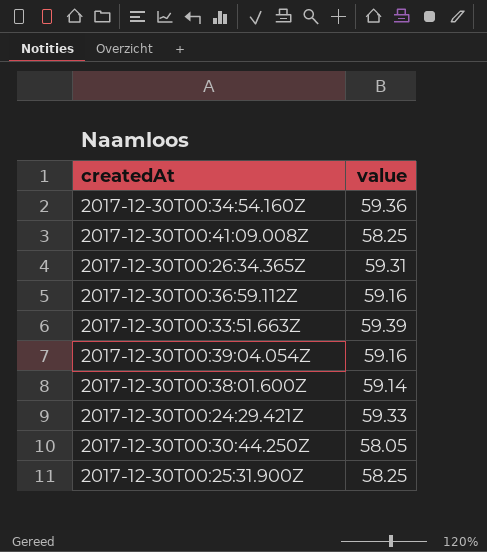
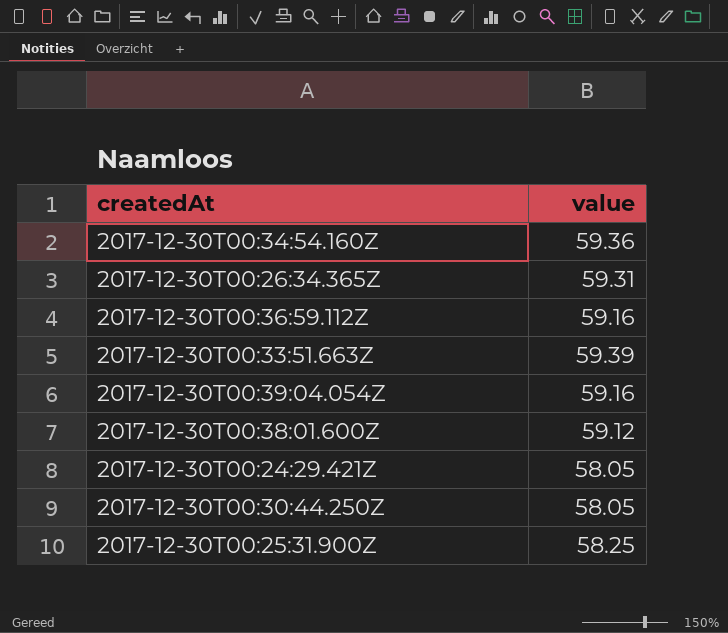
row 2017-12-30T00:41:09.008Z: 58.25 -> none
2017-12-30T00:38:01.600Z | value: 59.14 -> 59.12
2017-12-30T00:24:29.421Z | value: 59.33 -> 58.05

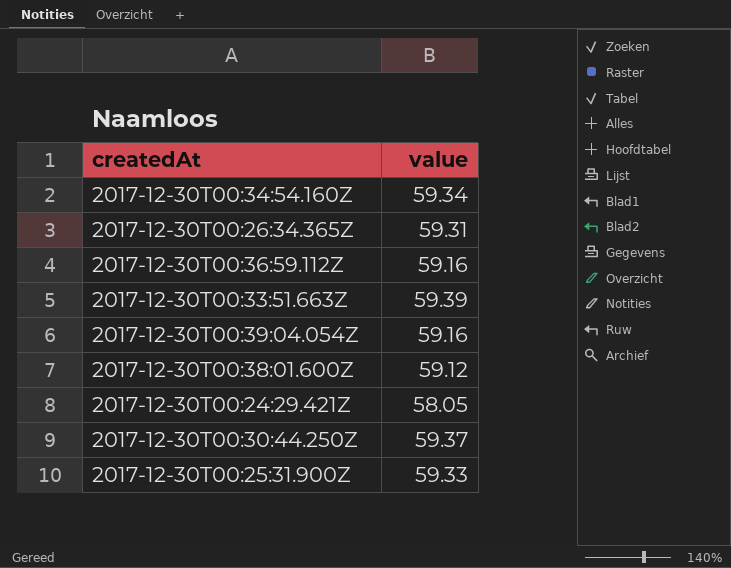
2017-12-30T00:34:54.160Z | value: 59.36 -> 59.34
2017-12-30T00:30:44.250Z | value: 58.05 -> 59.37
2017-12-30T00:25:31.900Z | value: 58.25 -> 59.33

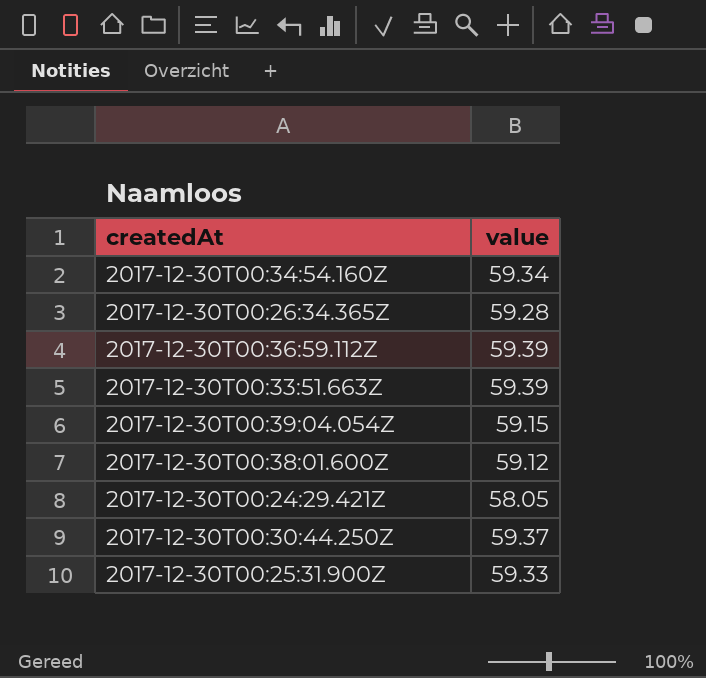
2017-12-30T00:26:34.365Z | value: 59.31 -> 59.28
2017-12-30T00:36:59.112Z | value: 59.16 -> 59.39
2017-12-30T00:39:04.054Z | value: 59.16 -> 59.15

